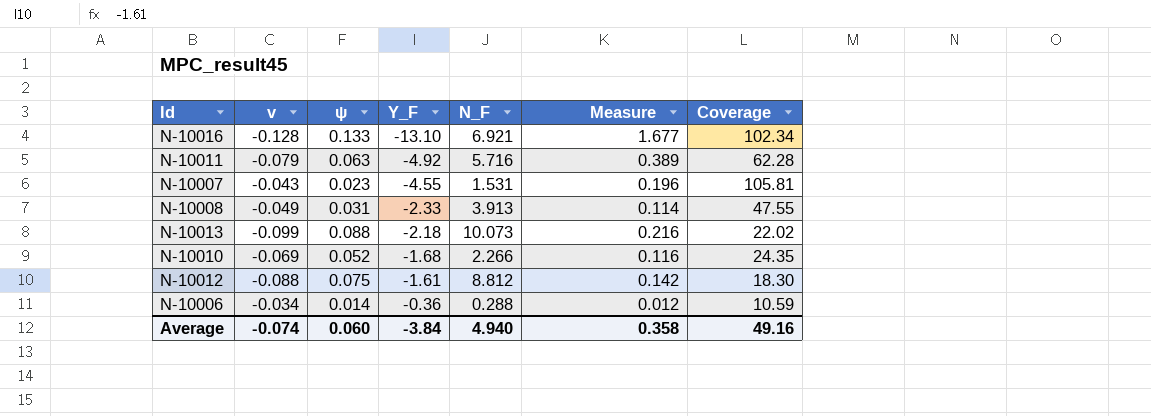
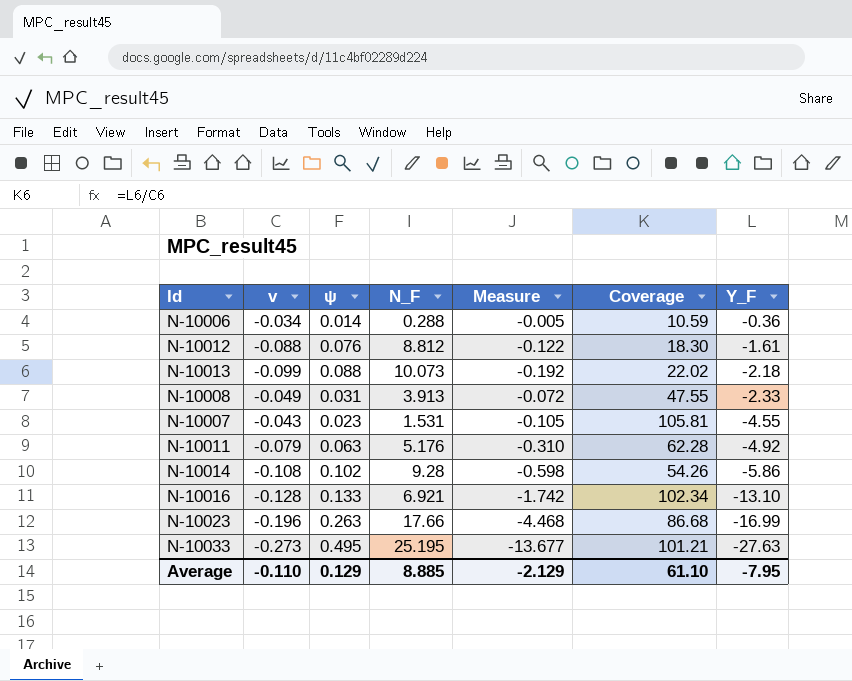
row order: Y_F ascending -> Y_F descending
column Measure | formula: [v] * [Y_F] -> [ψ] * [Y_F]
column Y_F | position: 4 -> 7
row N-10010: -0.069 | 0.052 | -1.68 | 2.266 | 0.116 | 24.35 -> none
N-10012 | ψ: 0.075 -> 0.076
N-10011 | N_F: 5.716 -> 5.176
row N-10014: none -> -0.108 | 0.102 | 9.28 | -0.598 | 54.26 | -5.86
row N-10023: none -> -0.196 | 0.263 | 17.66 | -4.468 | 86.68 | -16.99
row N-10033: none -> -0.273 | 0.495 | 25.195 | -13.677 | 101.21 | -27.63
Average | v: -0.074 -> -0.110
Average | ψ: 0.060 -> 0.129
Average | N_F: 4.940 -> 8.885
Average | Measure: 0.358 -> -2.129
Average | Coverage: 49.16 -> 61.10
Average | Y_F: -3.84 -> -7.95

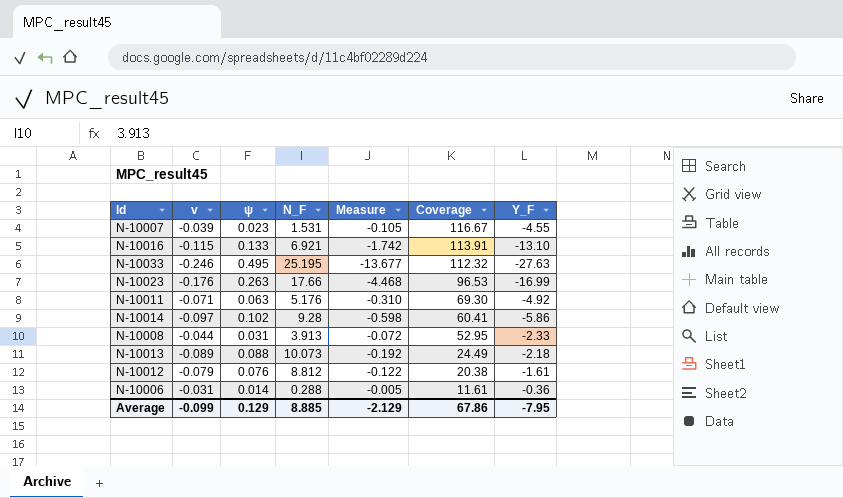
row order: Y_F descending -> Coverage descending
N-10007 | v: -0.043 -> -0.039
N-10007 | Coverage: 105.81 -> 116.67
N-10016 | v: -0.128 -> -0.115
N-10016 | Coverage: 102.34 -> 113.91
N-10033 | v: -0.273 -> -0.246
N-10033 | Coverage: 101.21 -> 112.32
N-10023 | v: -0.196 -> -0.176
N-10023 | Coverage: 86.68 -> 96.53
N-10011 | v: -0.079 -> -0.071
N-10011 | Coverage: 62.28 -> 69.30
N-10014 | v: -0.108 -> -0.097
N-10014 | Coverage: 54.26 -> 60.41
N-10008 | v: -0.049 -> -0.044
N-10008 | Coverage: 47.55 -> 52.95
N-10013 | v: -0.099 -> -0.089
N-10013 | Coverage: 22.02 -> 24.49
N-10012 | v: -0.088 -> -0.079
N-10012 | Coverage: 18.30 -> 20.38
N-10006 | v: -0.034 -> -0.031
N-10006 | Coverage: 10.59 -> 11.61
Average | v: -0.110 -> -0.099
Average | Coverage: 61.10 -> 67.86

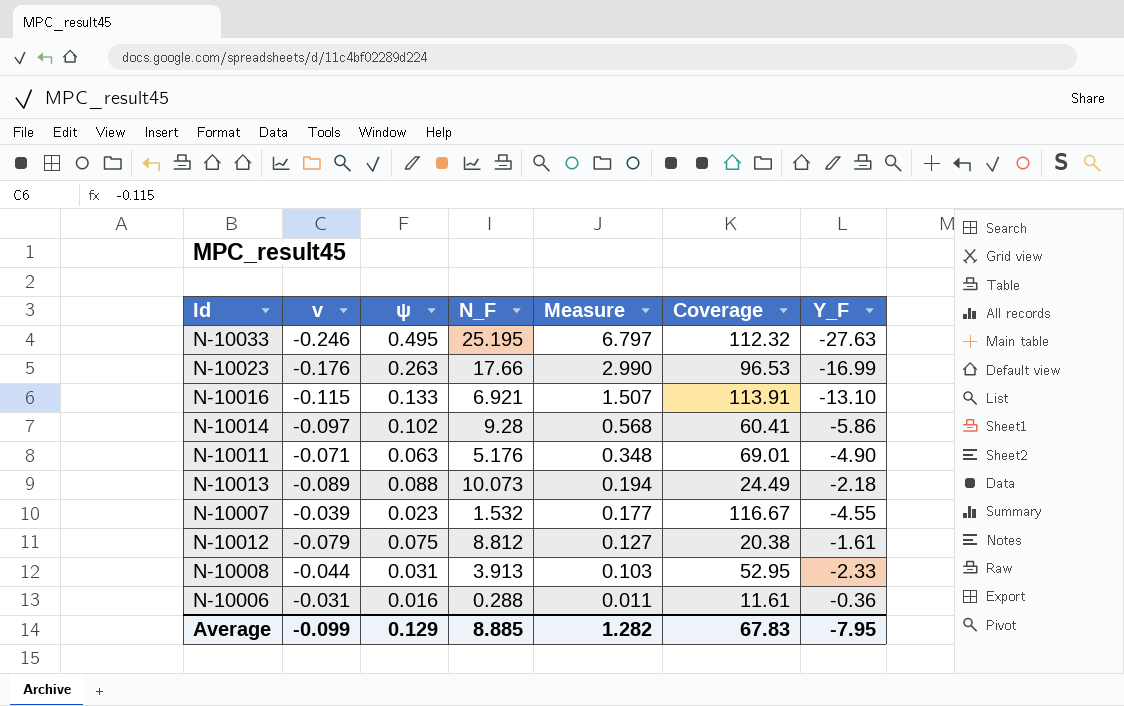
row order: Coverage descending -> Measure descending
column Measure | formula: [ψ] * [Y_F] -> [v] * [Y_F]
N-10011 | Coverage: 69.30 -> 69.01
N-10011 | Y_F: -4.92 -> -4.90
N-10007 | N_F: 1.531 -> 1.532
N-10012 | ψ: 0.076 -> 0.075
N-10006 | ψ: 0.014 -> 0.016
Average | Measure: -2.129 -> 1.282
Average | Coverage: 67.86 -> 67.83

